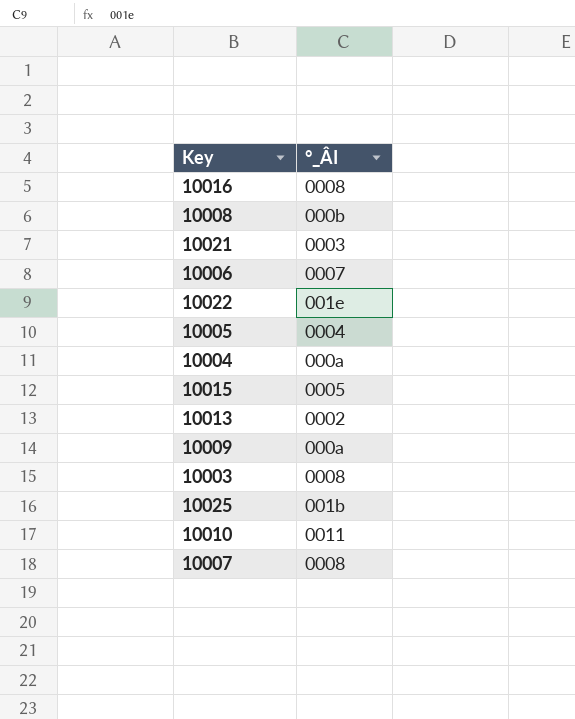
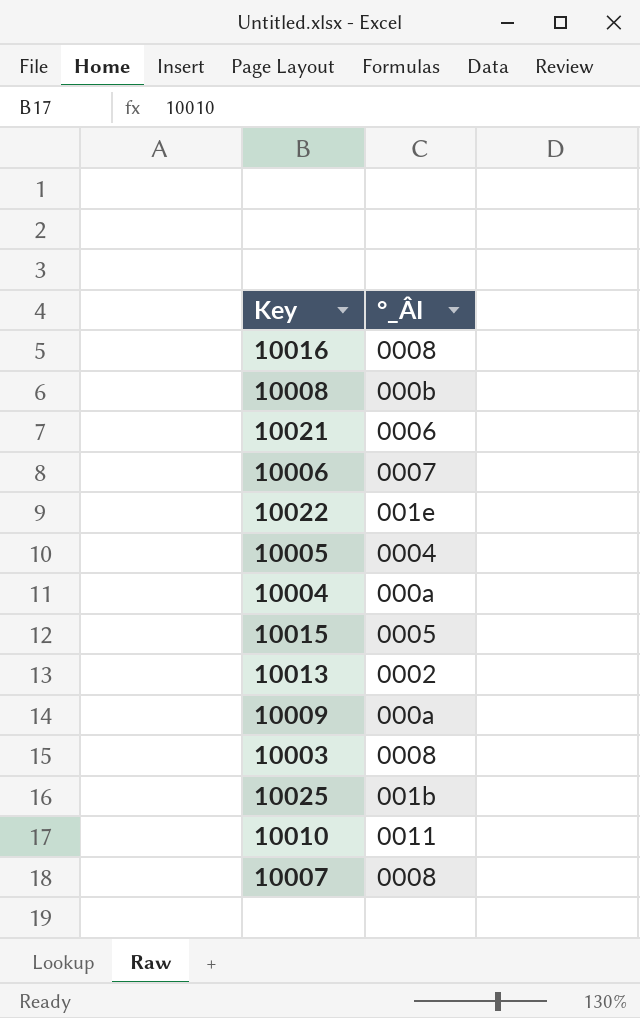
10021 | °_ÂI: 0003 -> 0006

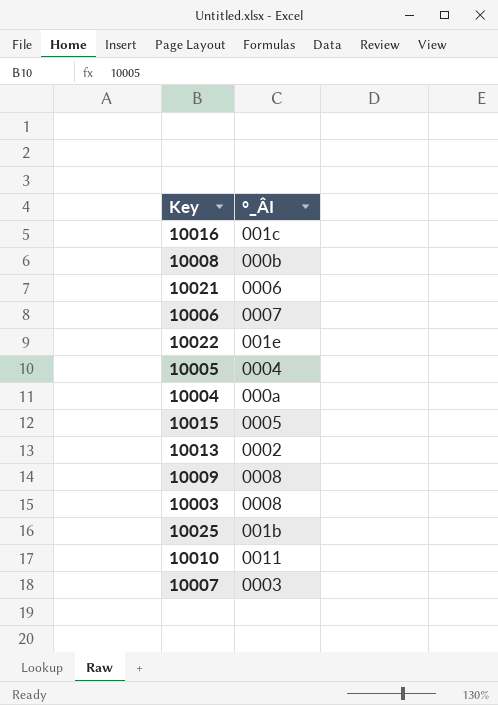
10016 | °_ÂI: 0008 -> 001c
10009 | °_ÂI: 000a -> 0008
10007 | °_ÂI: 0008 -> 0003

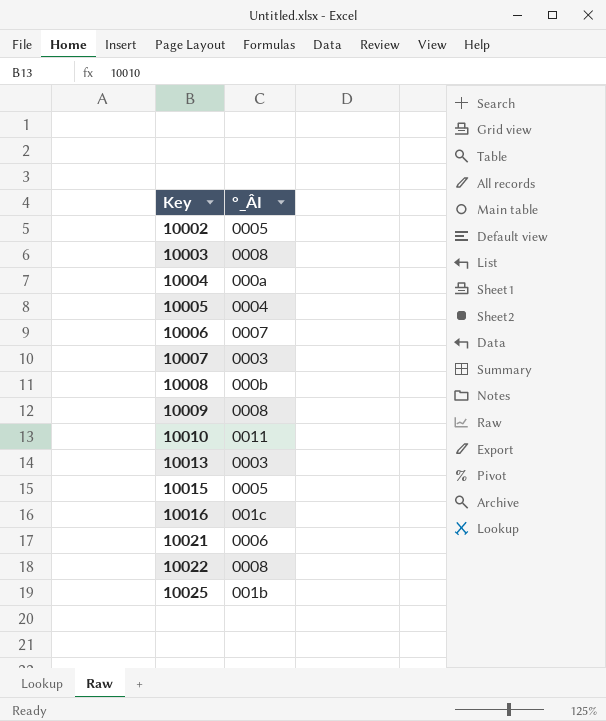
row order: none -> Key ascending
row 10002: none -> 0005
10013 | °_ÂI: 0002 -> 0003
10022 | °_ÂI: 001e -> 0008

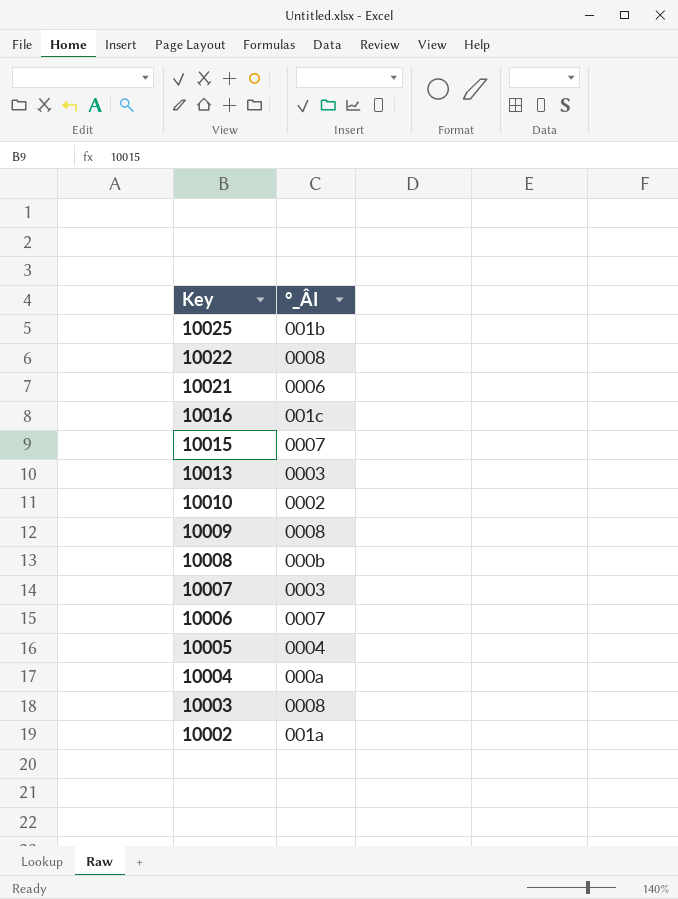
row order: Key ascending -> Key descending
10015 | °_ÂI: 0005 -> 0007
10010 | °_ÂI: 0011 -> 0002
10002 | °_ÂI: 0005 -> 001a

